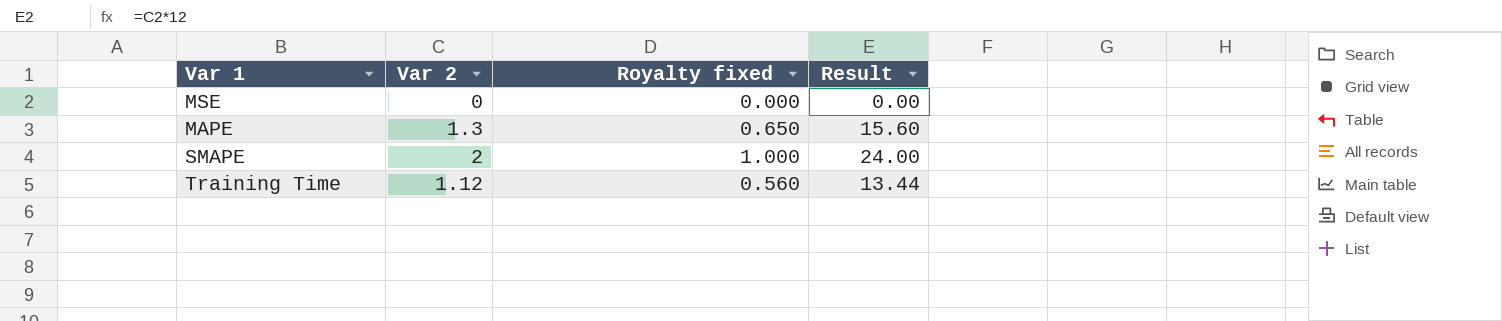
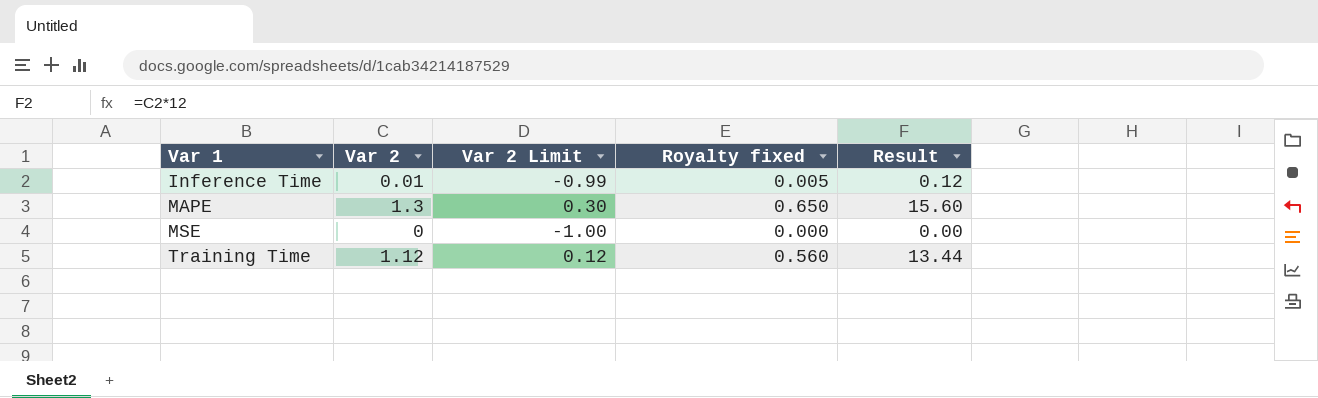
row order: none -> Var 1 ascending
column Var 2 Limit | formula: none -> [Var 2] - 1
row SMAPE: 2 | 1.000 | 24.00 -> none
row Inference Time: none -> 0.01 | -0.99 | 0.005 | 0.12

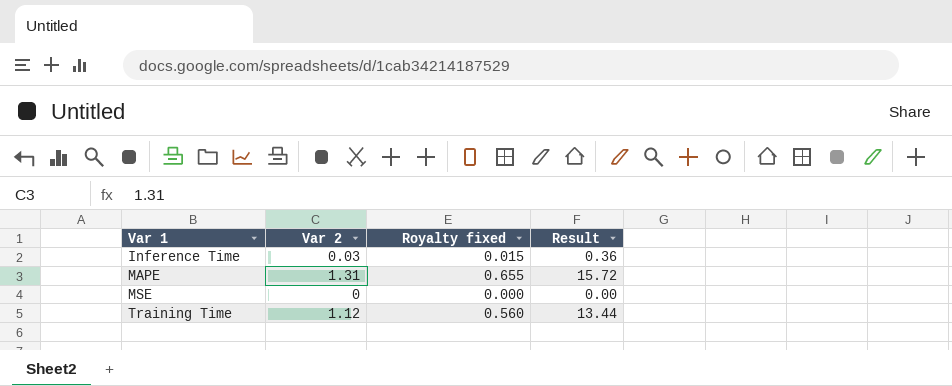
column Var 2 Limit | formula: [Var 2] - 1 -> none
Inference Time | Var 2: 0.01 -> 0.03
Inference Time | Royalty fixed: 0.005 -> 0.015
Inference Time | Result: 0.12 -> 0.36
MAPE | Var 2: 1.3 -> 1.31
MAPE | Royalty fixed: 0.650 -> 0.655
MAPE | Result: 15.60 -> 15.72

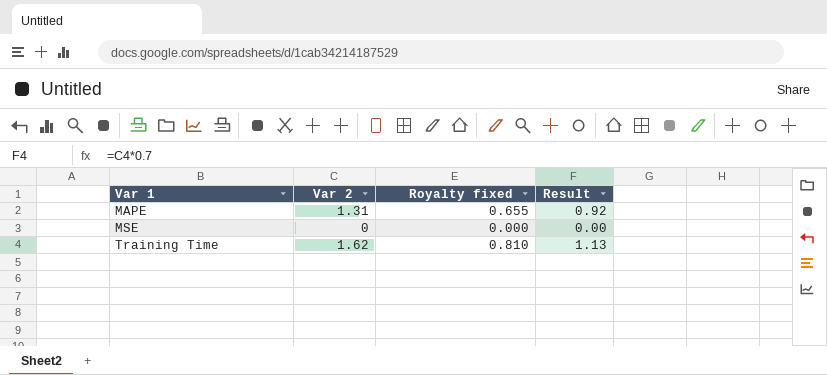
column Result | formula: [Var 2] * 12 -> [Var 2] * 0.7
row Inference Time: 0.03 | 0.015 | 0.36 -> none
Training Time | Var 2: 1.12 -> 1.62
Training Time | Royalty fixed: 0.560 -> 0.810

